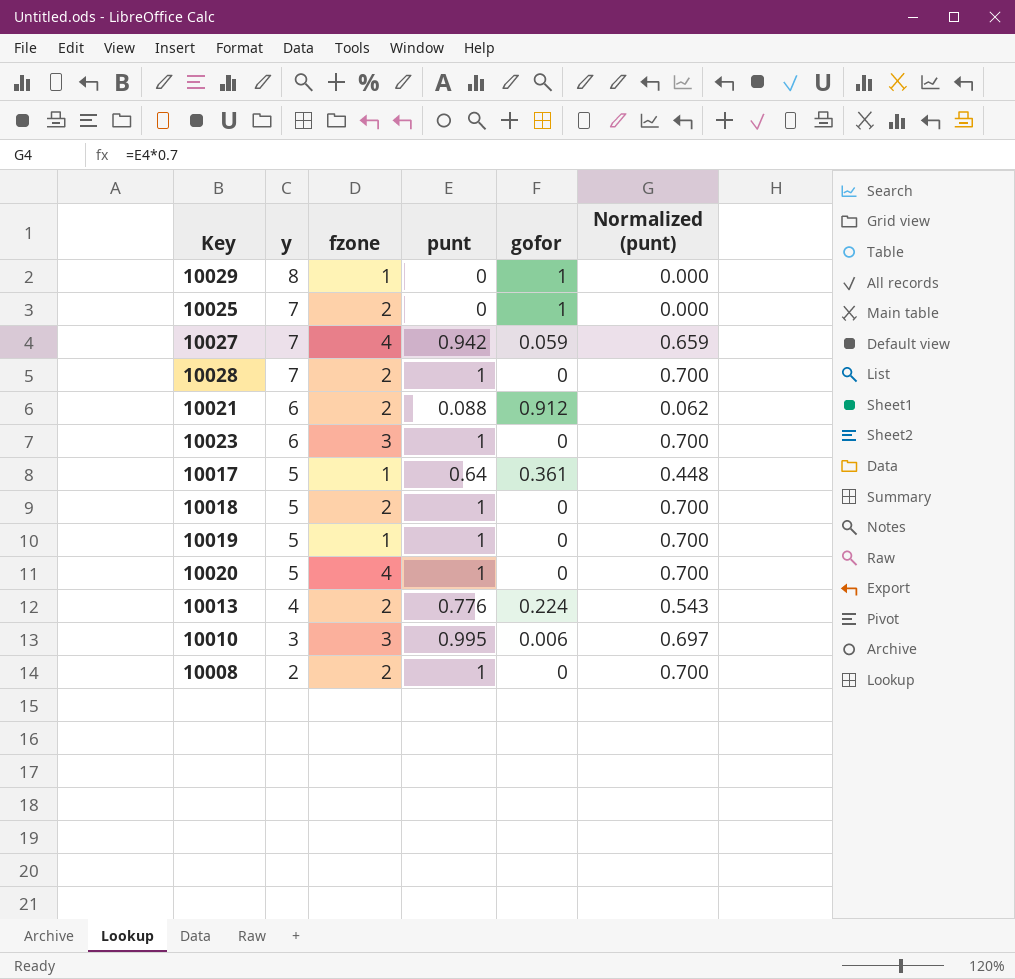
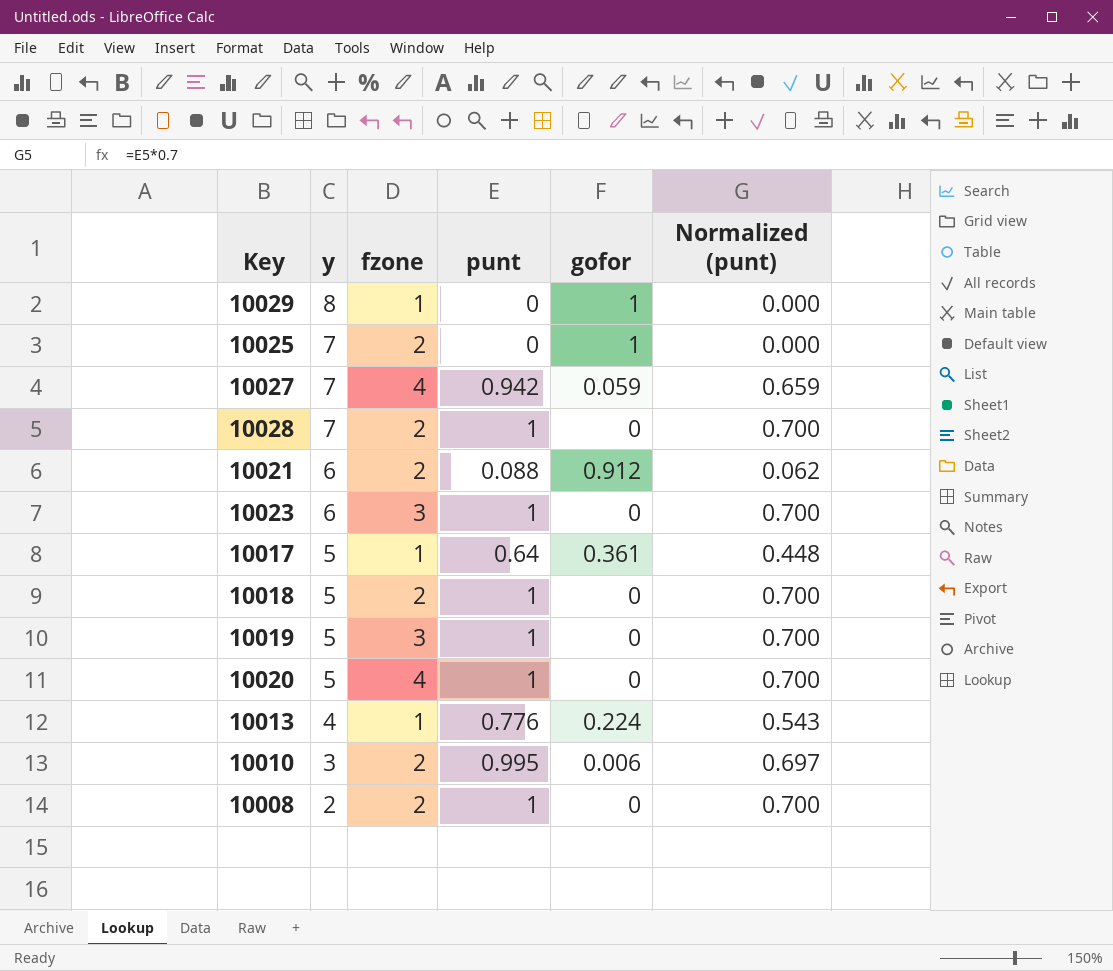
10019 | fzone: 1 -> 3
10013 | fzone: 2 -> 1
10010 | fzone: 3 -> 2

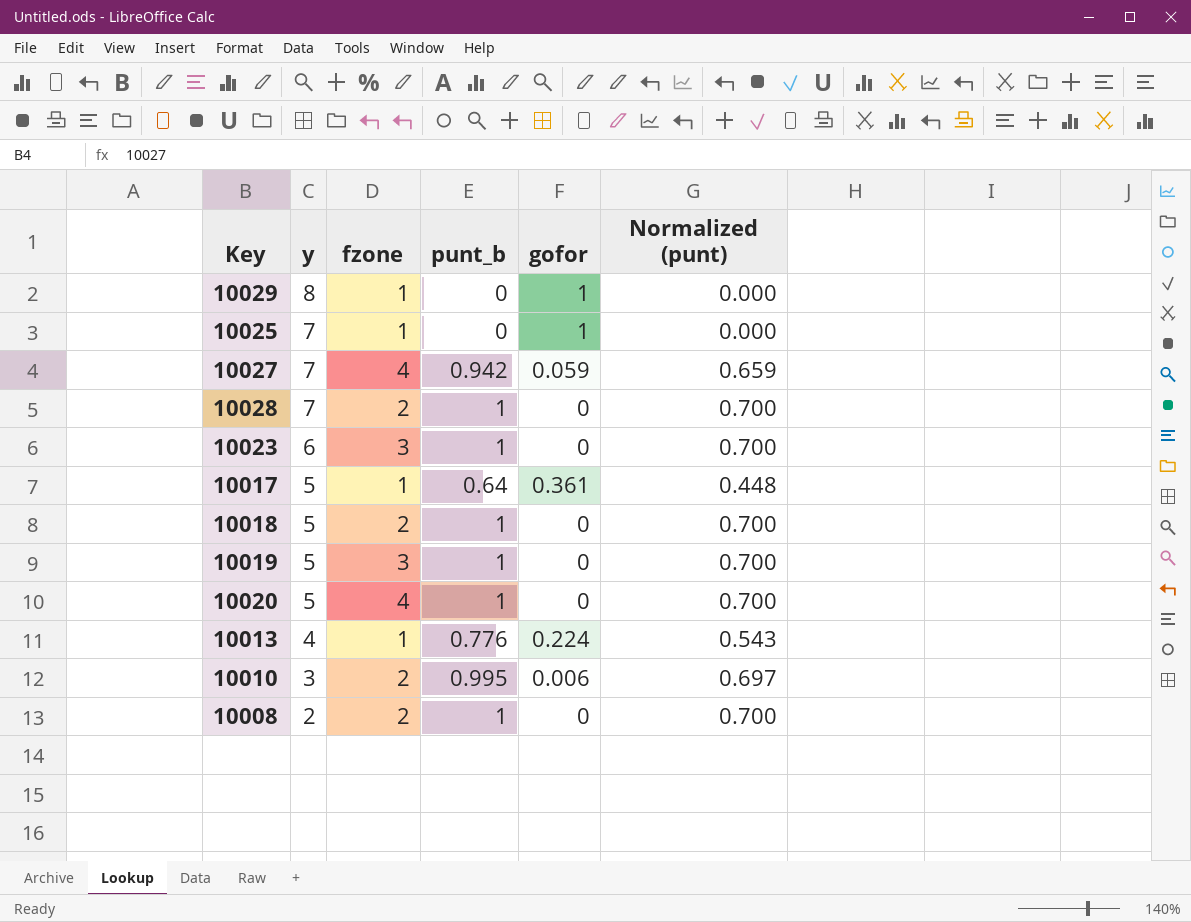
column name: punt -> punt_b
row 10021: 6 | 2 | 0.088 | 0.912 | 0.062 -> none
10025 | fzone: 2 -> 1

